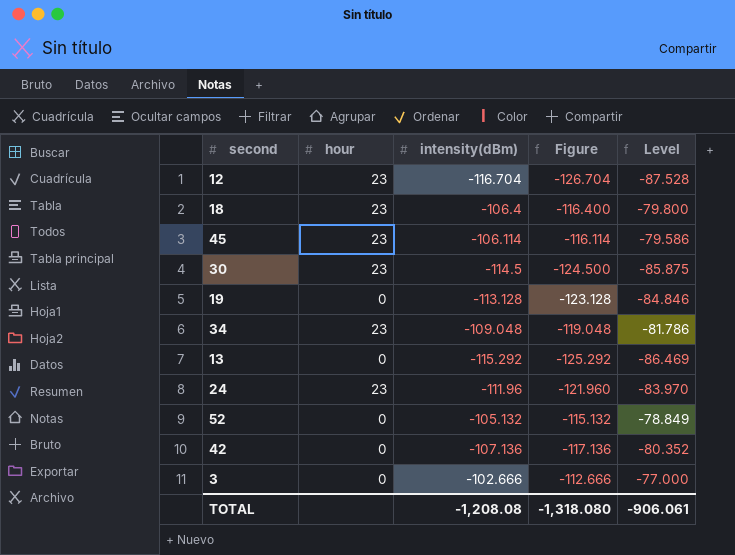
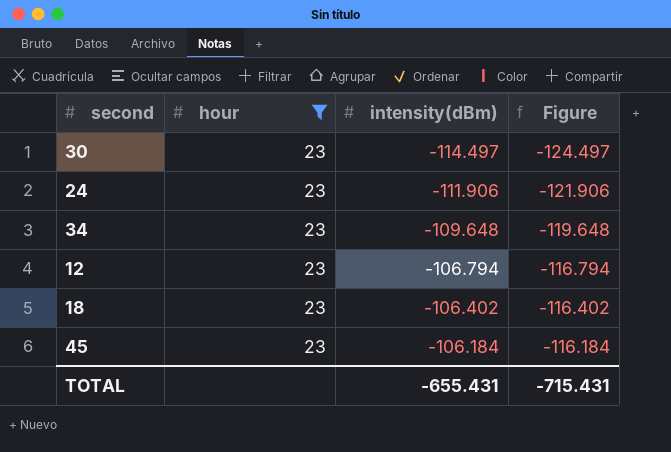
filter: none -> hour = 23
row order: none -> intensity(dBm) ascending
column Level | formula: [intensity(dBm)] * 0.75 -> none
30 | intensity(dBm): -114.5 -> -114.497
30 | Figure: -124.500 -> -124.497
24 | intensity(dBm): -111.96 -> -111.906
24 | Figure: -121.960 -> -121.906
34 | intensity(dBm): -109.048 -> -109.648
34 | Figure: -119.048 -> -119.648
12 | intensity(dBm): -116.704 -> -106.794
12 | Figure: -126.704 -> -116.794
18 | intensity(dBm): -106.4 -> -106.402
18 | Figure: -116.400 -> -116.402
45 | intensity(dBm): -106.114 -> -106.184
45 | Figure: -116.114 -> -116.184
TOTAL | intensity(dBm): -1,208.08 -> -655.431
TOTAL | Figure: -1,318.080 -> -715.431

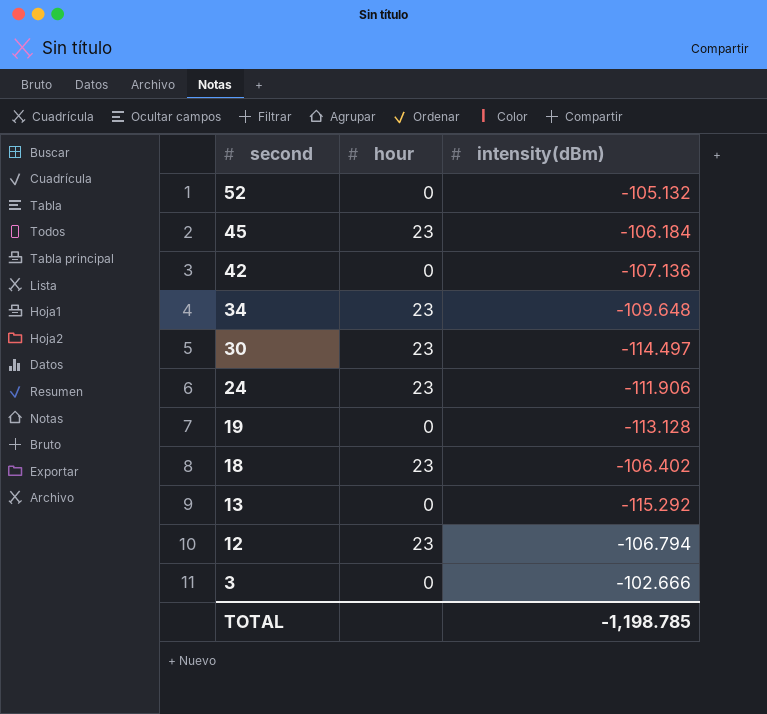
filter: hour = 23 -> none
row order: intensity(dBm) ascending -> second descending
column Figure | formula: [intensity(dBm)] - 10 -> none
TOTAL | intensity(dBm): -655.431 -> -1,198.785

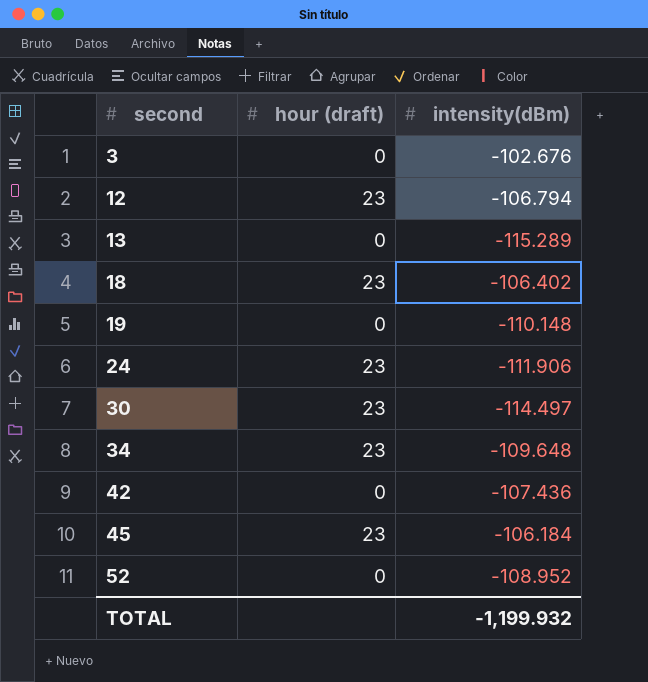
row order: second descending -> second ascending
column name: hour -> hour (draft)
3 | intensity(dBm): -102.666 -> -102.676
13 | intensity(dBm): -115.292 -> -115.289
19 | intensity(dBm): -113.128 -> -110.148
42 | intensity(dBm): -107.136 -> -107.436
52 | intensity(dBm): -105.132 -> -108.952
TOTAL | intensity(dBm): -1,198.785 -> -1,199.932

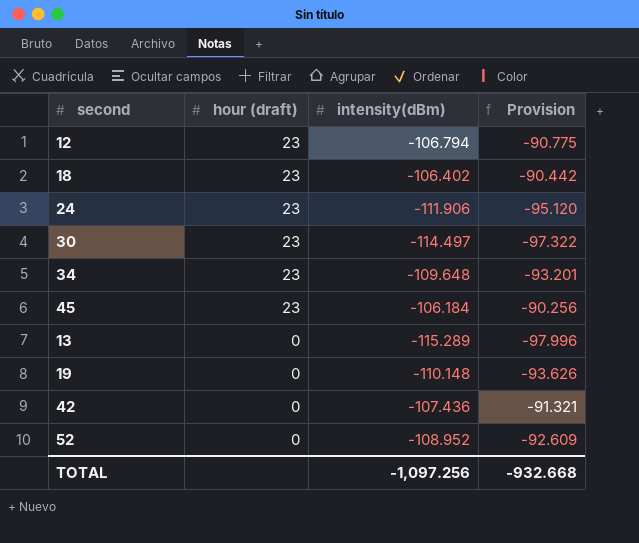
row order: second ascending -> hour (draft) descending
column Provision | formula: none -> [intensity(dBm)] * 0.85
row 3: 0 | -102.676 -> none
TOTAL | intensity(dBm): -1,199.932 -> -1,097.256

